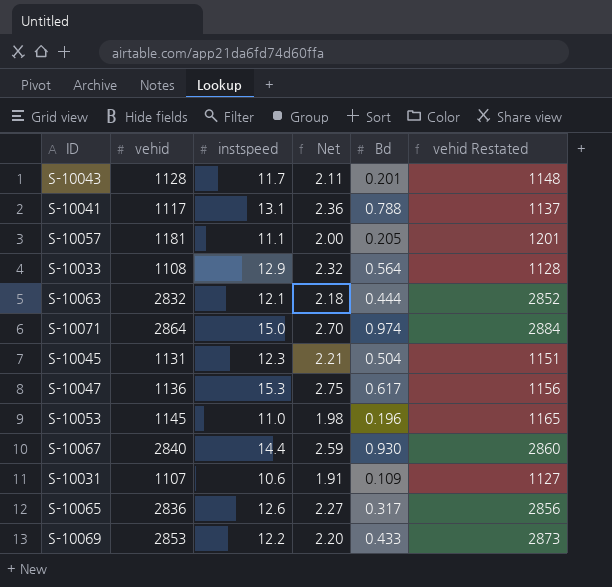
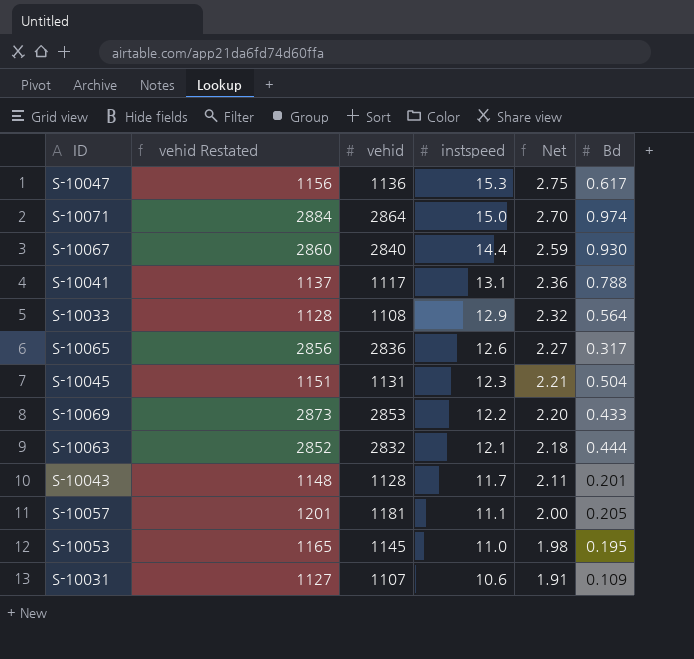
row order: none -> instspeed descending
column vehid Restated | position: 6 -> 2
S-10053 | Bd: 0.196 -> 0.195

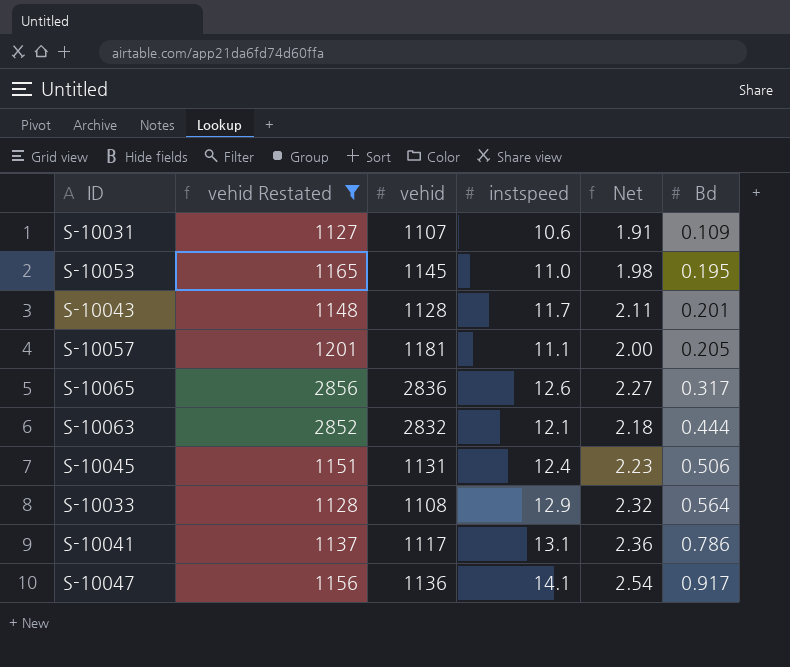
filter: none -> vehid Restated <= 2856
row order: instspeed descending -> Bd ascending
S-10045 | instspeed: 12.3 -> 12.4
S-10045 | Net: 2.21 -> 2.23
S-10045 | Bd: 0.504 -> 0.506
S-10041 | Bd: 0.788 -> 0.786
S-10047 | instspeed: 15.3 -> 14.1
S-10047 | Net: 2.75 -> 2.54
S-10047 | Bd: 0.617 -> 0.917

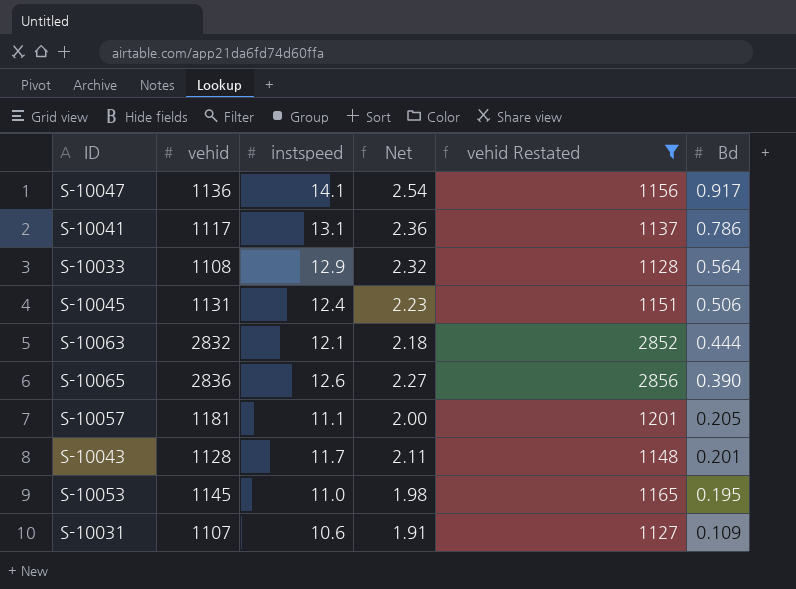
row order: Bd ascending -> Bd descending
column vehid Restated | position: 2 -> 5
S-10065 | Bd: 0.317 -> 0.390

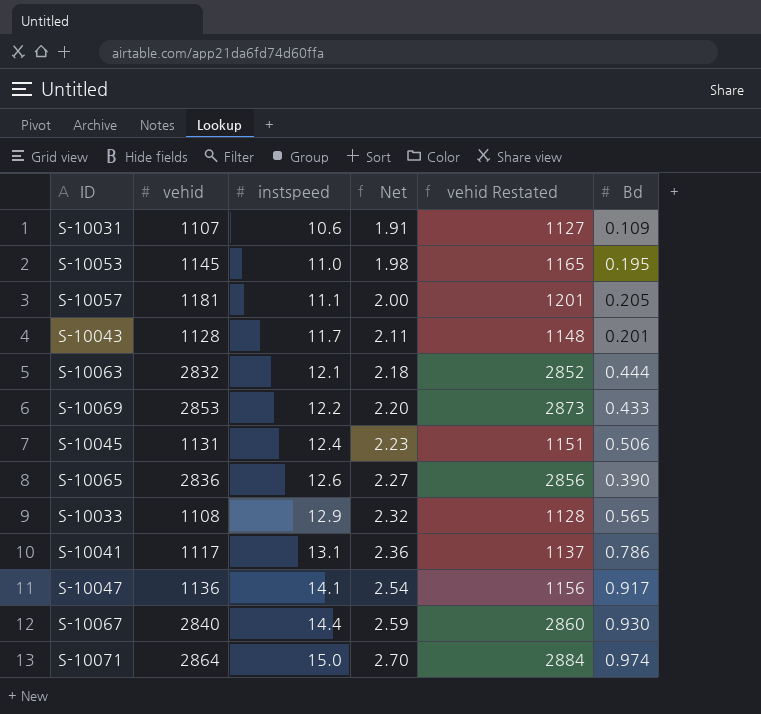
filter: vehid Restated <= 2856 -> none
row order: Bd descending -> instspeed ascending
S-10033 | Bd: 0.564 -> 0.565

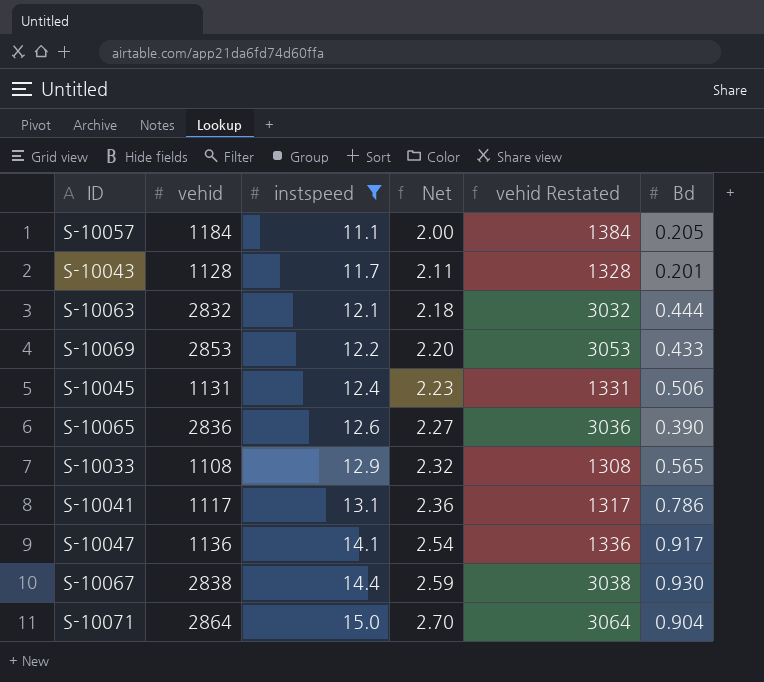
filter: none -> instspeed >= 11.1
column vehid Restated | formula: [vehid] + 20 -> [vehid] + 200
S-10057 | vehid: 1181 -> 1184
S-10067 | vehid: 2840 -> 2838
S-10071 | Bd: 0.974 -> 0.904

